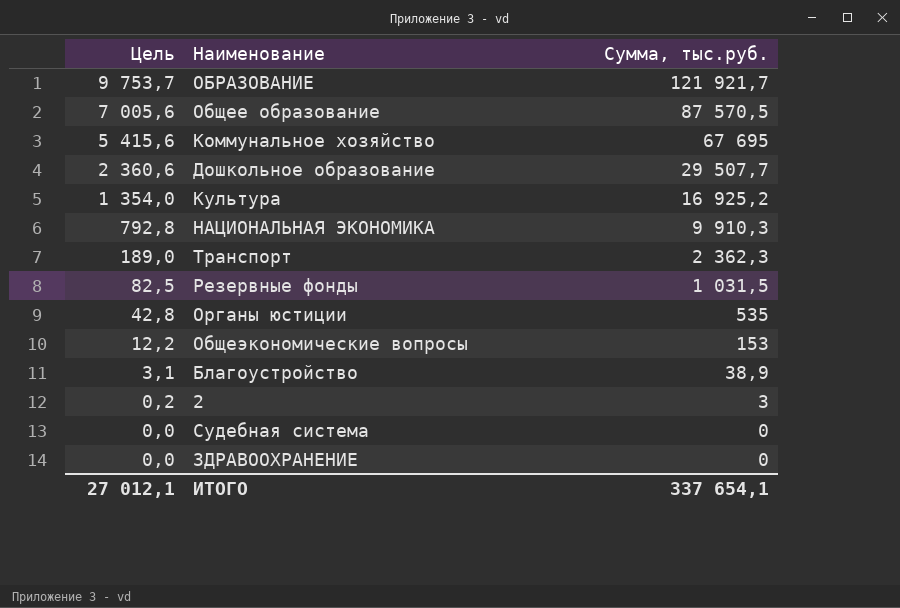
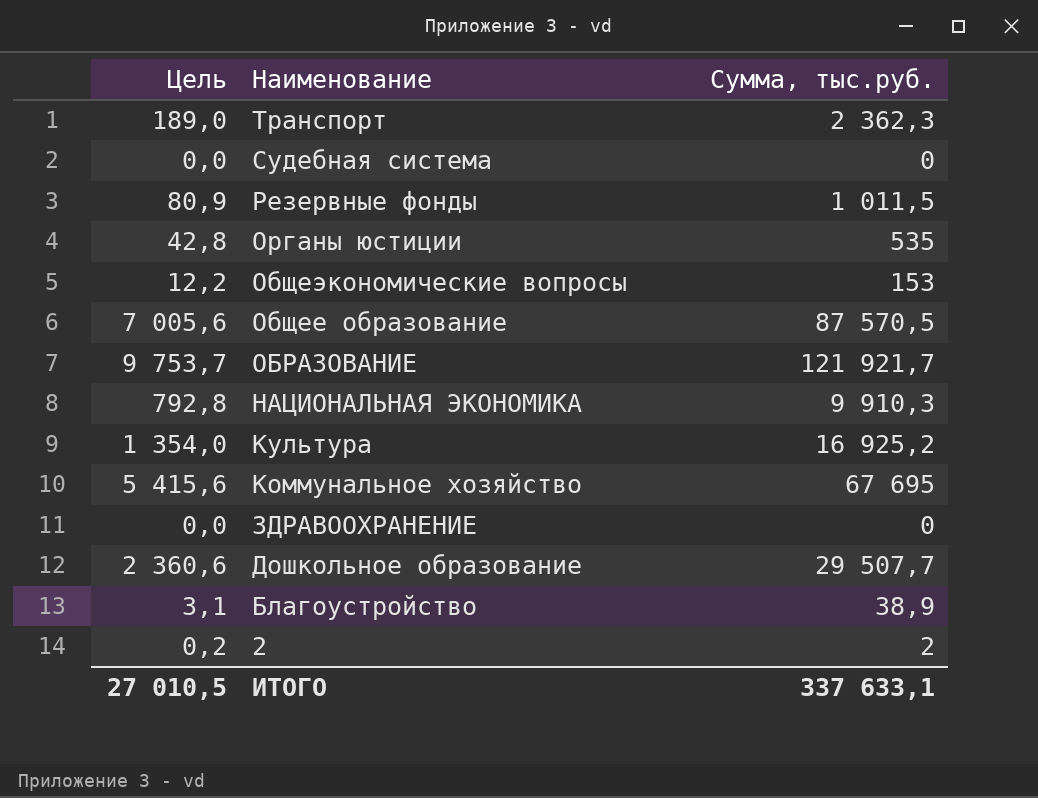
row order: Цель descending -> Наименование descending
Резервные фонды | Цель: 82,5 -> 80,9
Резервные фонды | Сумма, тыс.руб.: 1 031,5 -> 1 011,5
2 | Сумма, тыс.руб.: 3 -> 2
ИТОГО | Цель: 27 012,1 -> 27 010,5
ИТОГО | Сумма, тыс.руб.: 337 654,1 -> 337 633,1

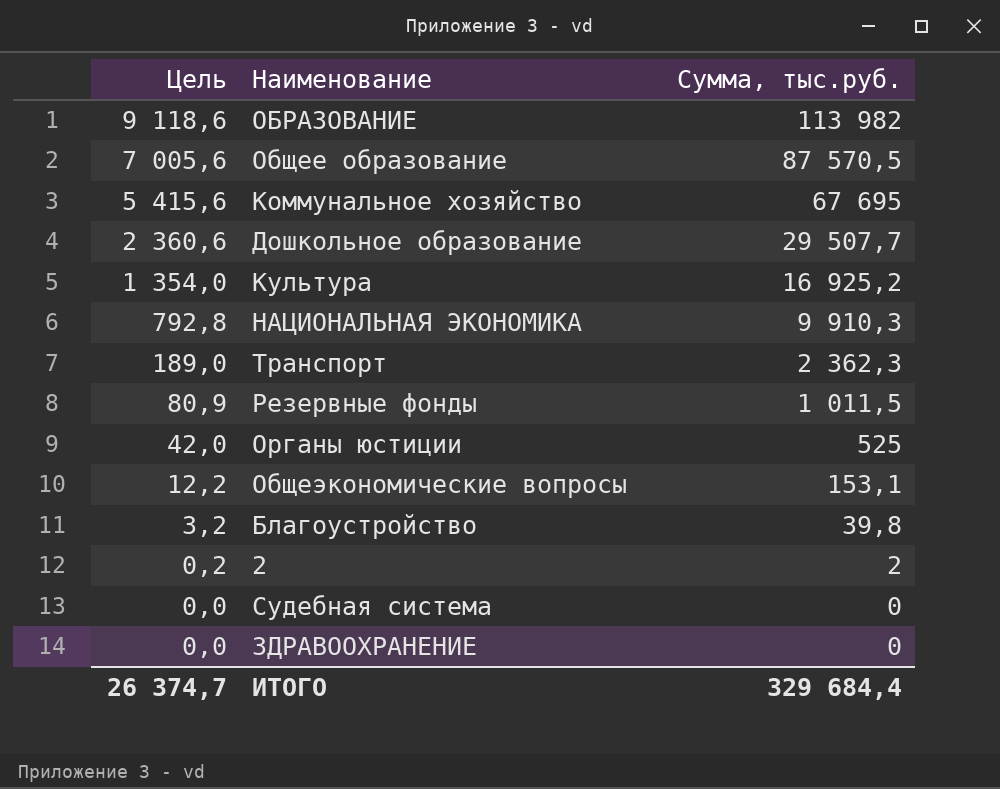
row order: Наименование descending -> Цель descending
ОБРАЗОВАНИЕ | Цель: 9 753,7 -> 9 118,6
ОБРАЗОВАНИЕ | Сумма, тыс.руб.: 121 921,7 -> 113 982
Органы юстиции | Цель: 42,8 -> 42,0
Органы юстиции | Сумма, тыс.руб.: 535 -> 525
Общеэкономические вопросы | Сумма, тыс.руб.: 153 -> 153,1
Благоустройство | Цель: 3,1 -> 3,2
Благоустройство | Сумма, тыс.руб.: 38,9 -> 39,8
ИТОГО | Цель: 27 010,5 -> 26 374,7
ИТОГО | Сумма, тыс.руб.: 337 633,1 -> 329 684,4

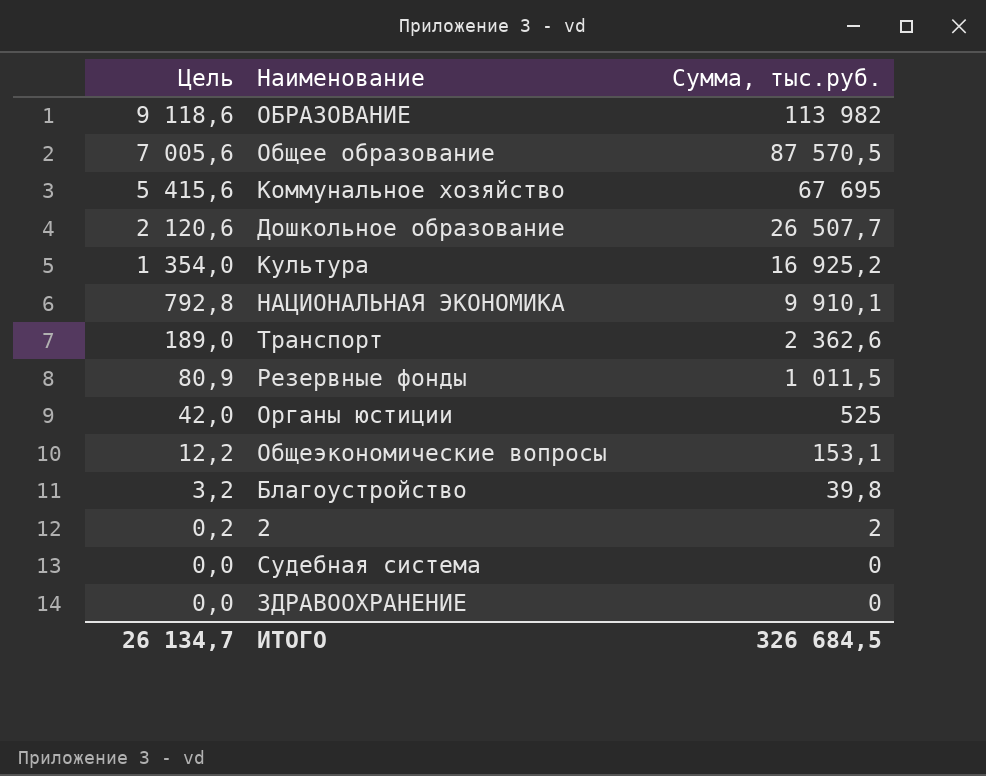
Дошкольное образование | Цель: 2 360,6 -> 2 120,6
Дошкольное образование | Сумма, тыс.руб.: 29 507,7 -> 26 507,7
НАЦИОНАЛЬНАЯ ЭКОНОМИКА | Сумма, тыс.руб.: 9 910,3 -> 9 910,1
Транспорт | Сумма, тыс.руб.: 2 362,3 -> 2 362,6
ИТОГО | Цель: 26 374,7 -> 26 134,7
ИТОГО | Сумма, тыс.руб.: 329 684,4 -> 326 684,5

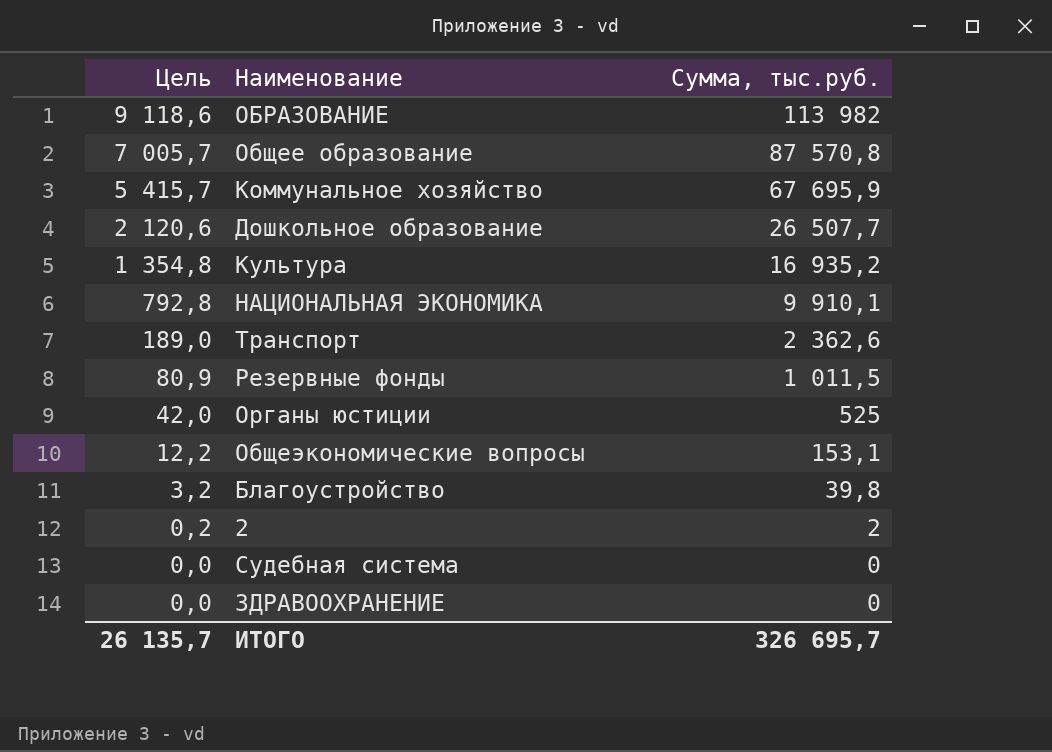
Общее образование | Цель: 7 005,6 -> 7 005,7
Общее образование | Сумма, тыс.руб.: 87 570,5 -> 87 570,8
Коммунальное хозяйство | Цель: 5 415,6 -> 5 415,7
Коммунальное хозяйство | Сумма, тыс.руб.: 67 695 -> 67 695,9
Культура | Цель: 1 354,0 -> 1 354,8
Культура | Сумма, тыс.руб.: 16 925,2 -> 16 935,2
ИТОГО | Цель: 26 134,7 -> 26 135,7
ИТОГО | Сумма, тыс.руб.: 326 684,5 -> 326 695,7

